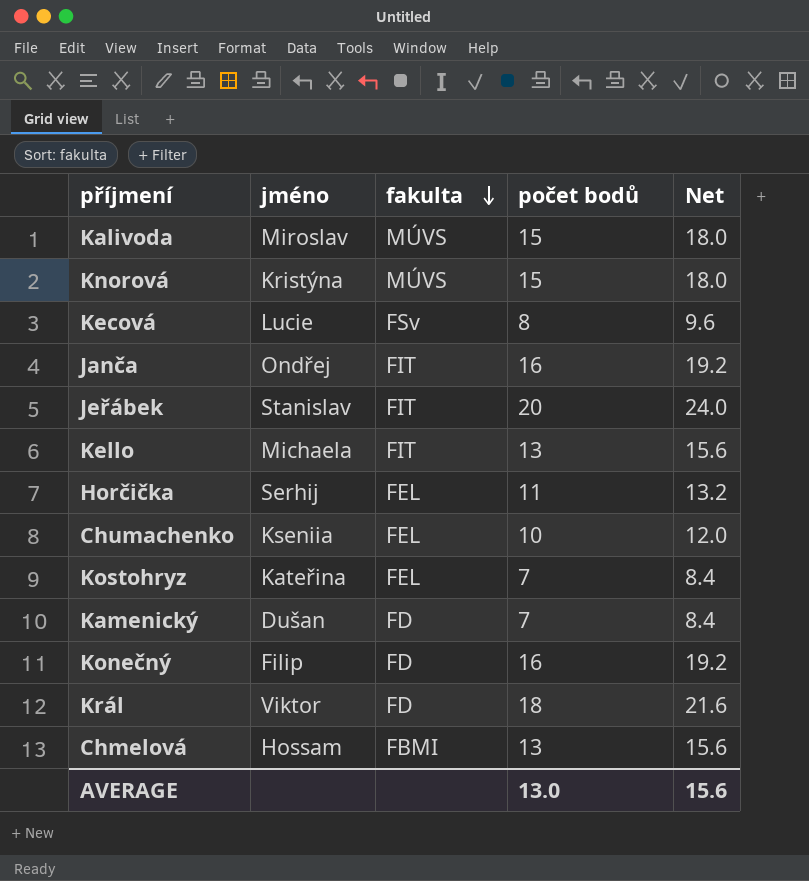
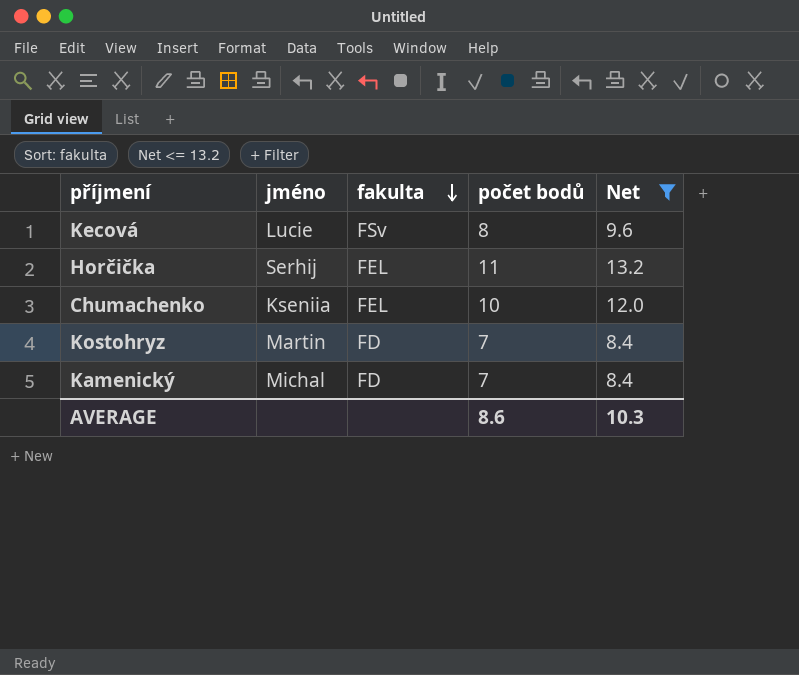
filter: none -> Net <= 13.2
Kostohryz | jméno: Kateřina -> Martin
Kostohryz | fakulta: FEL -> FD
Kamenický | jméno: Dušan -> Michal
AVERAGE | počet bodů: 13.0 -> 8.6
AVERAGE | Net: 15.6 -> 10.3

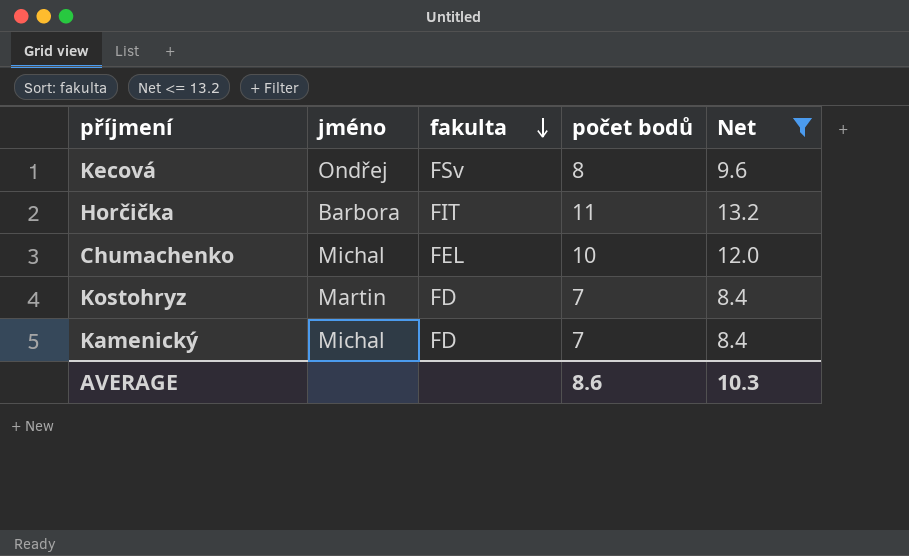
Kecová | jméno: Lucie -> Ondřej
Horčička | jméno: Serhij -> Barbora
Horčička | fakulta: FEL -> FIT
Chumachenko | jméno: Kseniia -> Michal

